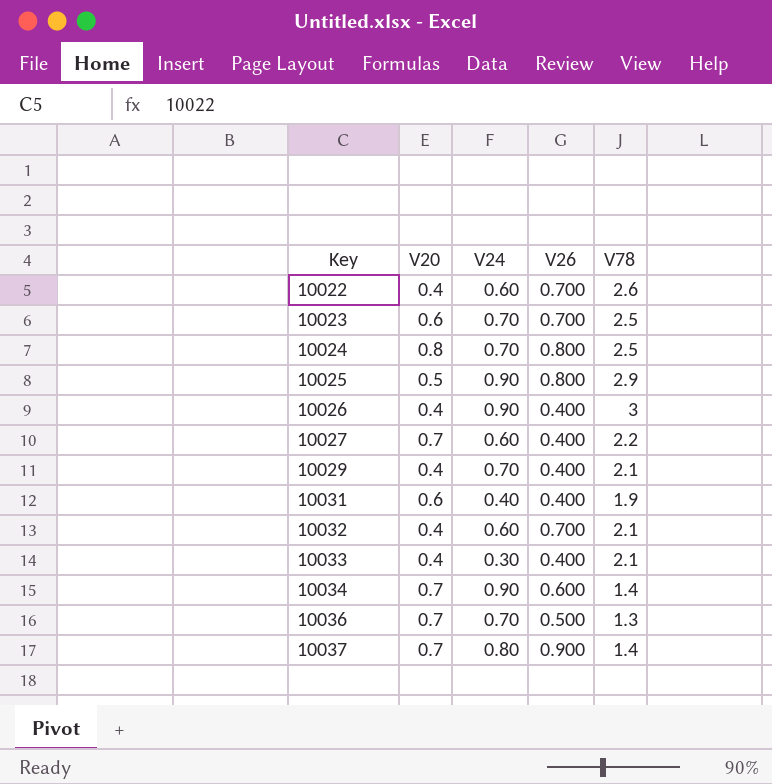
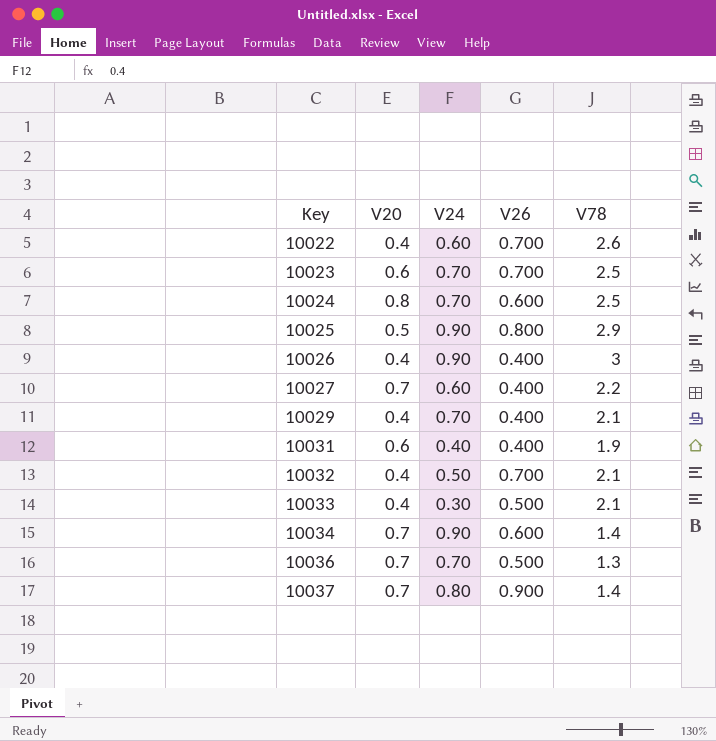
10024 | V26: 0.800 -> 0.600
10032 | V24: 0.60 -> 0.50
10033 | V26: 0.400 -> 0.500

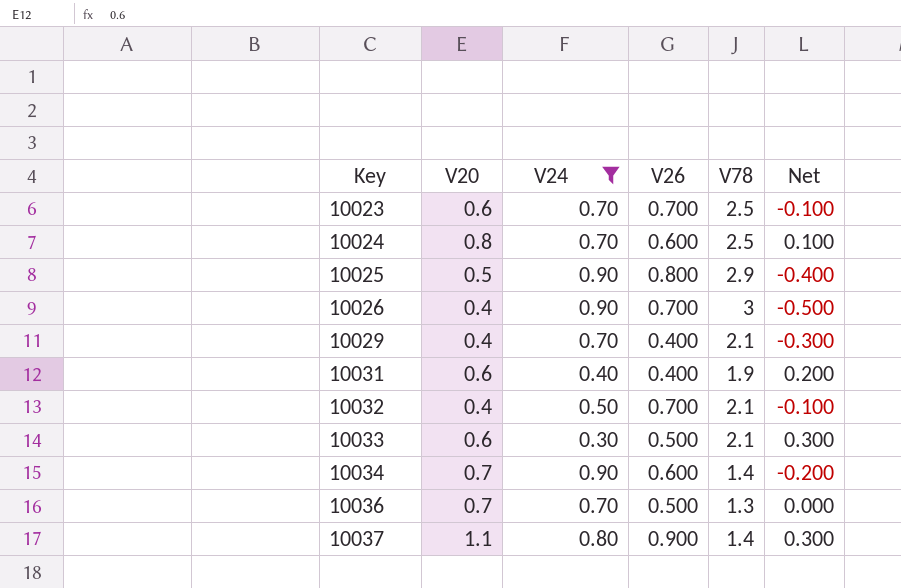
filter: none -> V24 != 0.60
column Net | formula: none -> [V20] - [V24]
10026 | V26: 0.400 -> 0.700
10033 | V20: 0.4 -> 0.6
10037 | V20: 0.7 -> 1.1

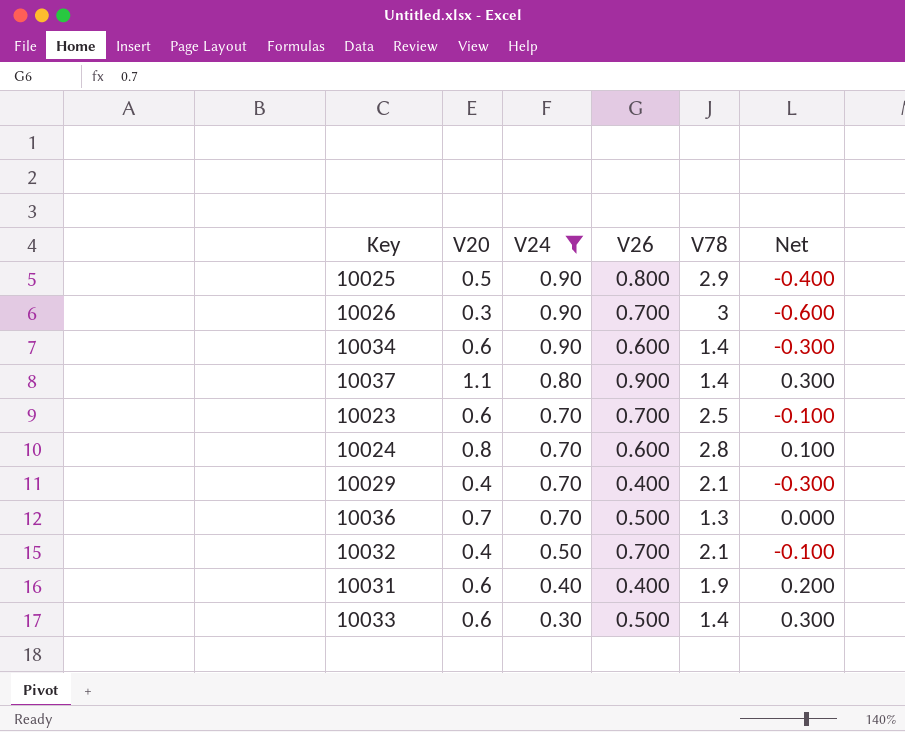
row order: Key ascending -> V24 descending
10026 | V20: 0.4 -> 0.3
10026 | Net: -0.500 -> -0.600
10034 | V20: 0.7 -> 0.6
10034 | Net: -0.200 -> -0.300
10024 | V78: 2.5 -> 2.8
10033 | V78: 2.1 -> 1.4

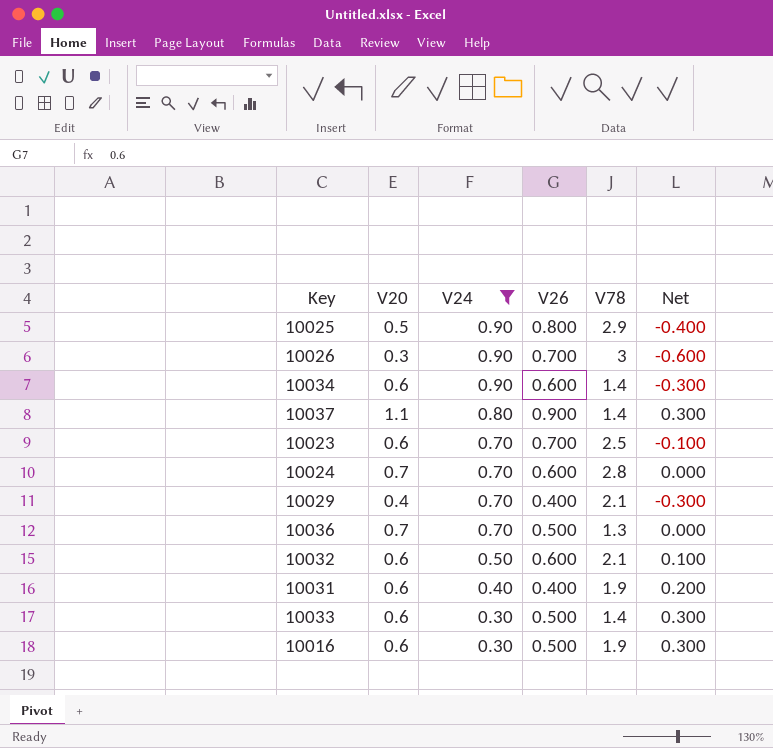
10024 | V20: 0.8 -> 0.7
10024 | Net: 0.100 -> 0.000
10032 | V20: 0.4 -> 0.6
10032 | V26: 0.700 -> 0.600
10032 | Net: -0.100 -> 0.100
row 10016: none -> 0.6 | 0.30 | 0.500 | 1.9 | 0.300

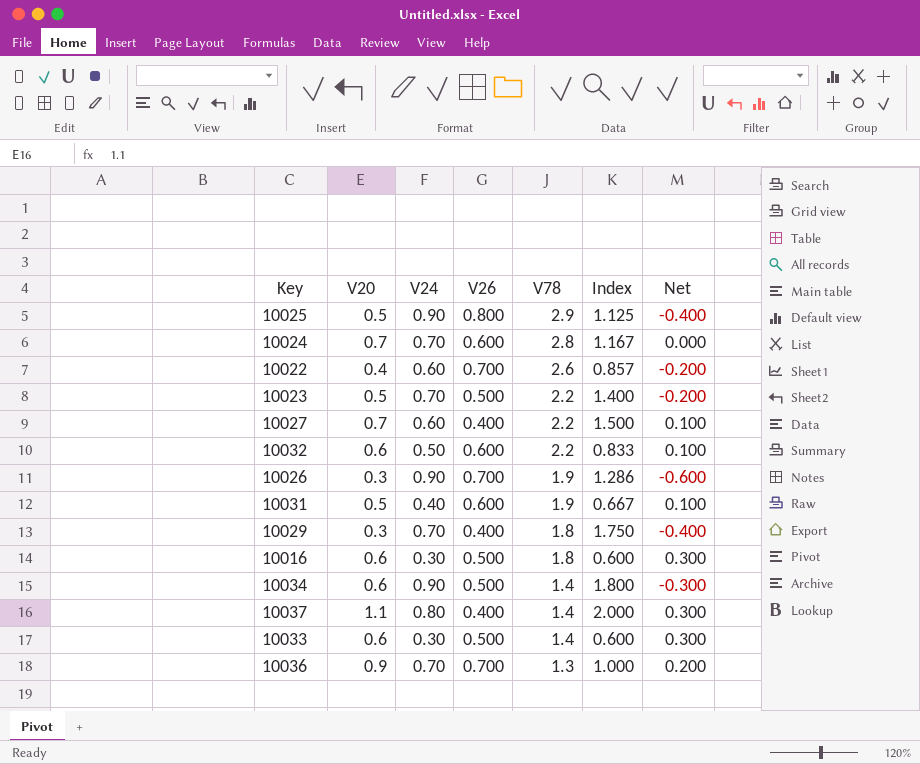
filter: V24 != 0.60 -> none
row order: V24 descending -> V78 descending
column Index | formula: none -> [V24] / [V26]
10023 | V20: 0.6 -> 0.5
10023 | V26: 0.700 -> 0.500
10023 | V78: 2.5 -> 2.2
10023 | Net: -0.100 -> -0.200
10032 | V78: 2.1 -> 2.2
10026 | V78: 3 -> 1.9
10031 | V20: 0.6 -> 0.5
10031 | V26: 0.400 -> 0.600
10031 | Net: 0.200 -> 0.100
10029 | V20: 0.4 -> 0.3
10029 | V78: 2.1 -> 1.8
10029 | Net: -0.300 -> -0.400
10016 | V78: 1.9 -> 1.8
10034 | V26: 0.600 -> 0.500
10037 | V26: 0.900 -> 0.400
10036 | V20: 0.7 -> 0.9
10036 | V26: 0.500 -> 0.700
10036 | Net: 0.000 -> 0.200

